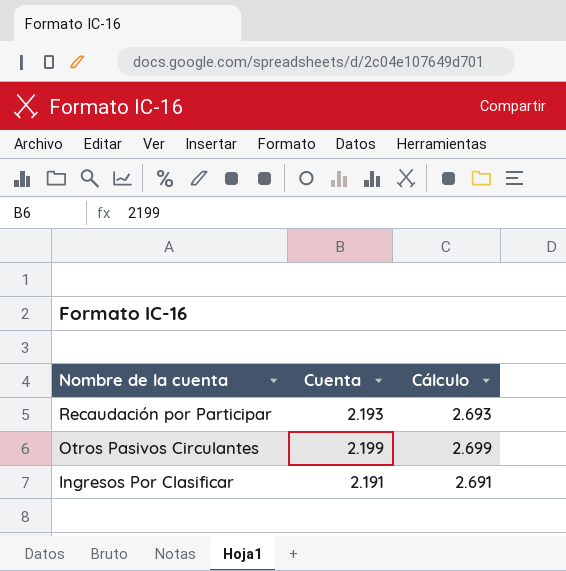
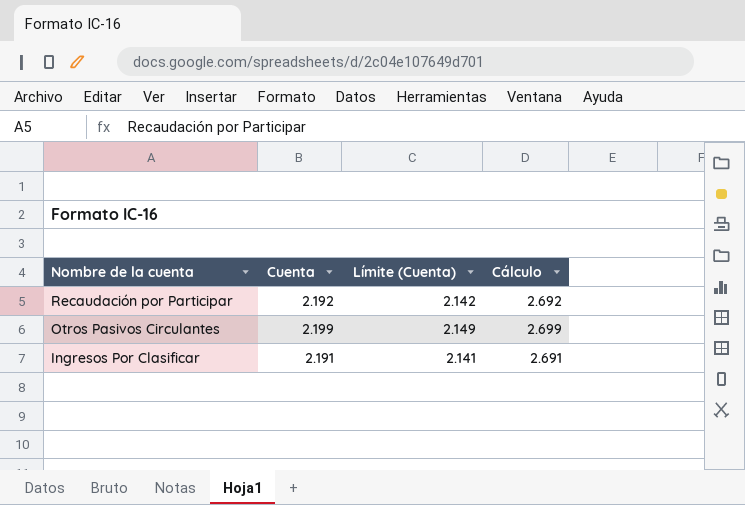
column Límite (Cuenta) | formula: none -> [Cuenta] - 50
Recaudación por Participar | Cuenta: 2.193 -> 2.192
Recaudación por Participar | Cálculo: 2.693 -> 2.692

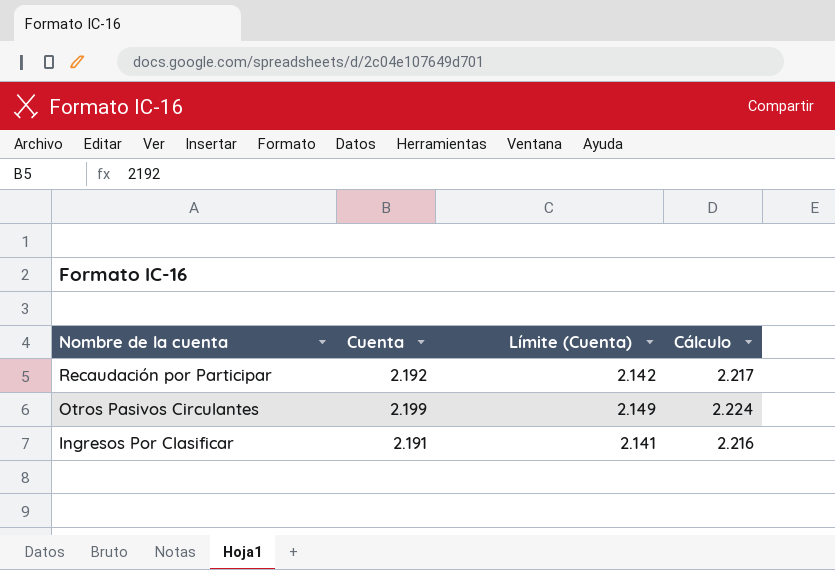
column Cálculo | formula: [Cuenta] + 500 -> [Cuenta] + 25

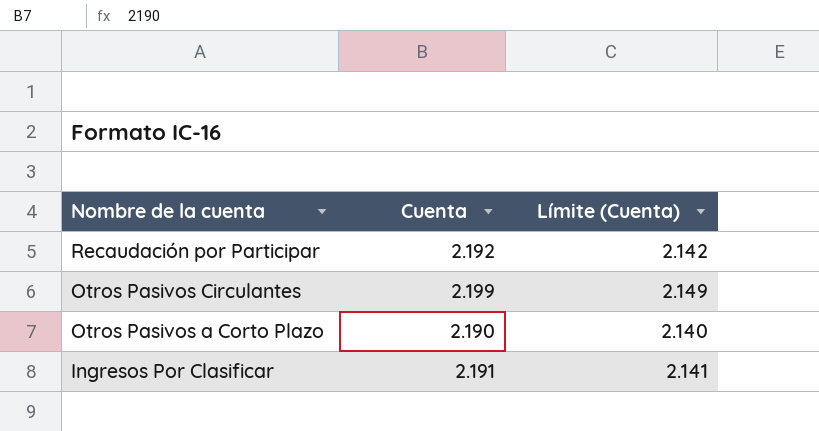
column Cálculo | formula: [Cuenta] + 25 -> none
row Otros Pasivos a Corto Plazo: none -> 2.190 | 2.140

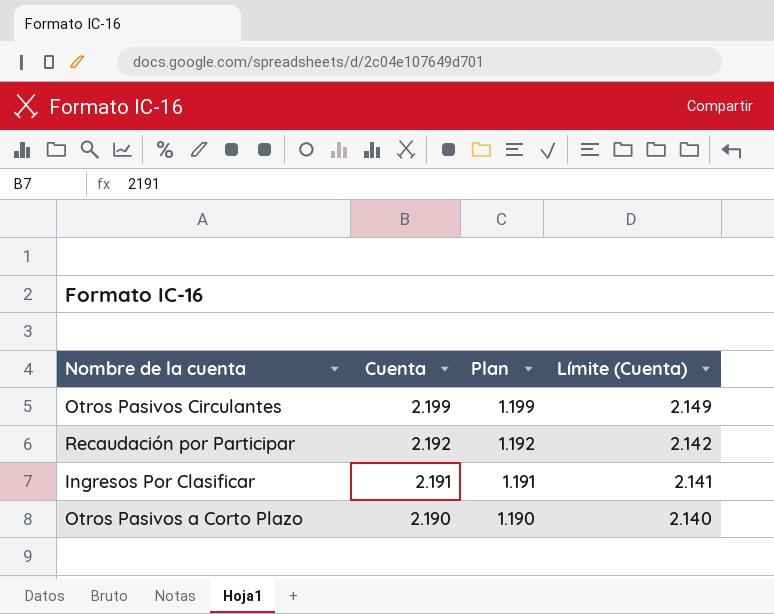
row order: Nombre de la cuenta descending -> Cuenta descending
column Plan | formula: none -> [Cuenta] - 1000

